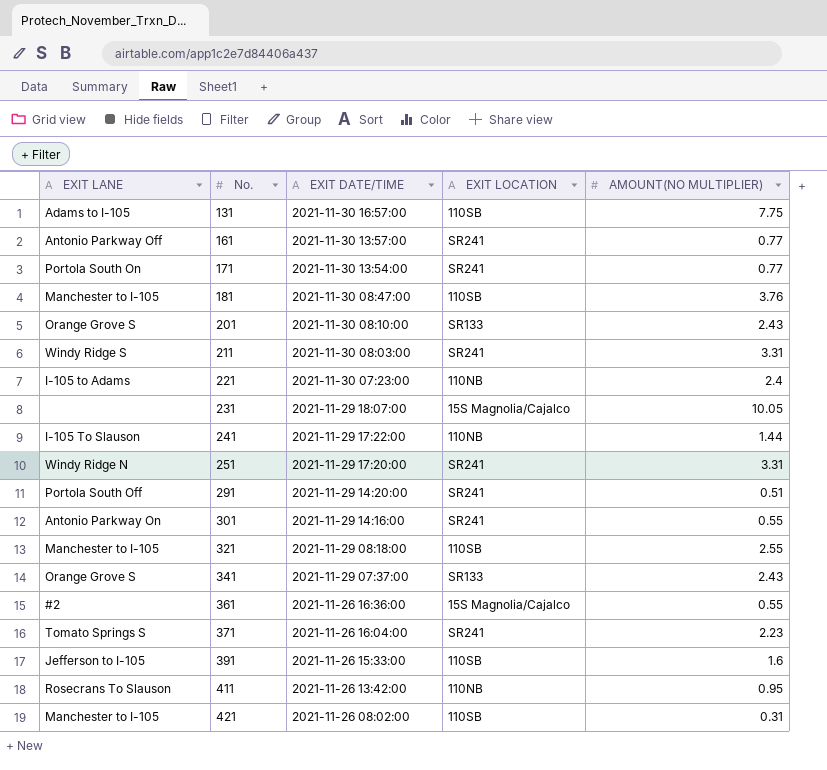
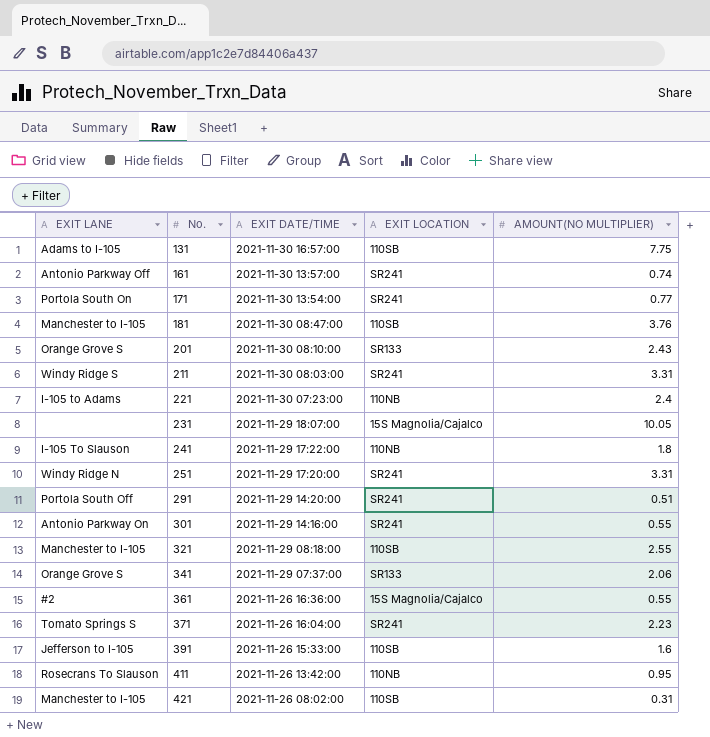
161 | AMOUNT(NO MULTIPLIER): 0.77 -> 0.74
241 | AMOUNT(NO MULTIPLIER): 1.44 -> 1.8
341 | AMOUNT(NO MULTIPLIER): 2.43 -> 2.06

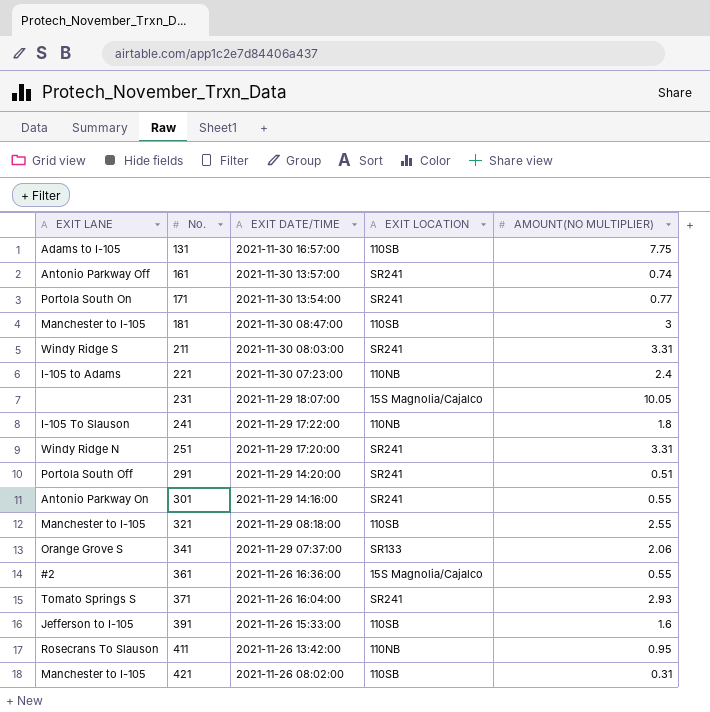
row 201: Orange Grove S | 2021-11-30 08:10:00 | SR133 | 2.43 -> none
181 | AMOUNT(NO MULTIPLIER): 3.76 -> 3
371 | AMOUNT(NO MULTIPLIER): 2.23 -> 2.93

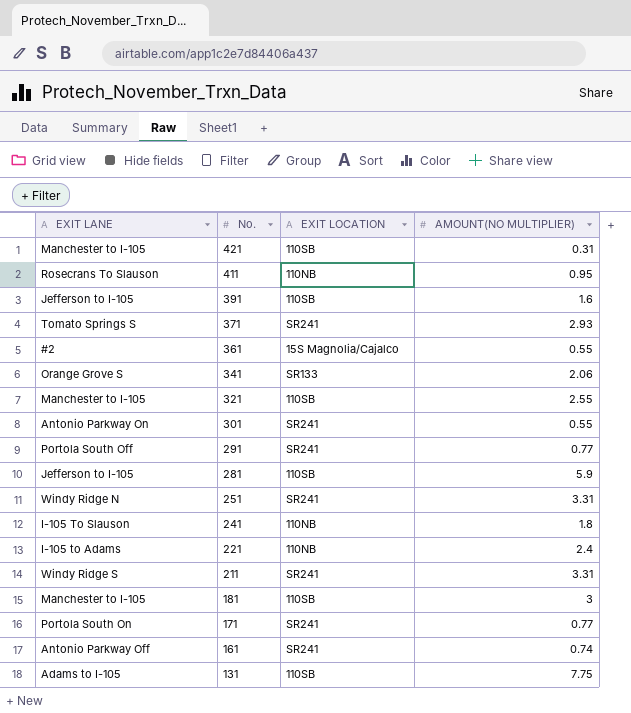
row order: No. ascending -> No. descending
column EXIT DATE/TIME | position: 3 -> none
row 231: none | 2021-11-29 18:07:00 | 15S Magnolia/Cajalco | 10.05 -> none
291 | AMOUNT(NO MULTIPLIER): 0.51 -> 0.77
row 281: none -> Jefferson to I-105 | 110SB | 5.9

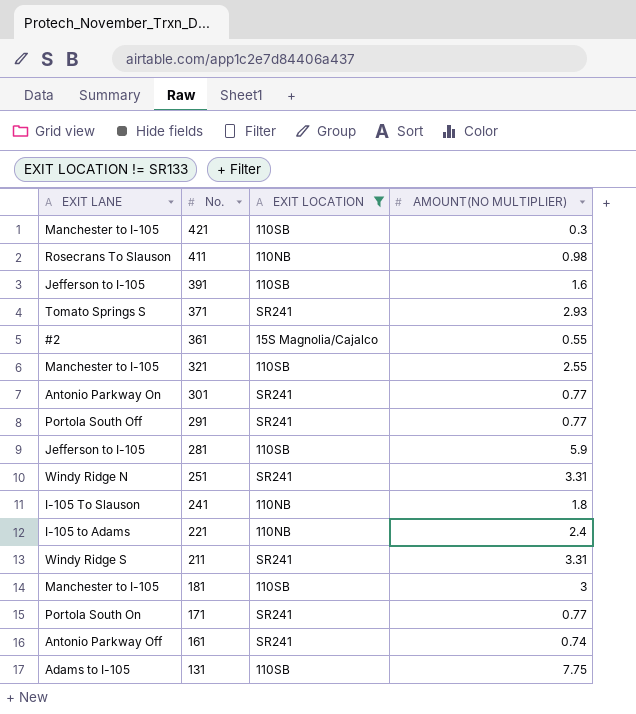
filter: none -> EXIT LOCATION != SR133
421 | AMOUNT(NO MULTIPLIER): 0.31 -> 0.3
411 | AMOUNT(NO MULTIPLIER): 0.95 -> 0.98
301 | AMOUNT(NO MULTIPLIER): 0.55 -> 0.77

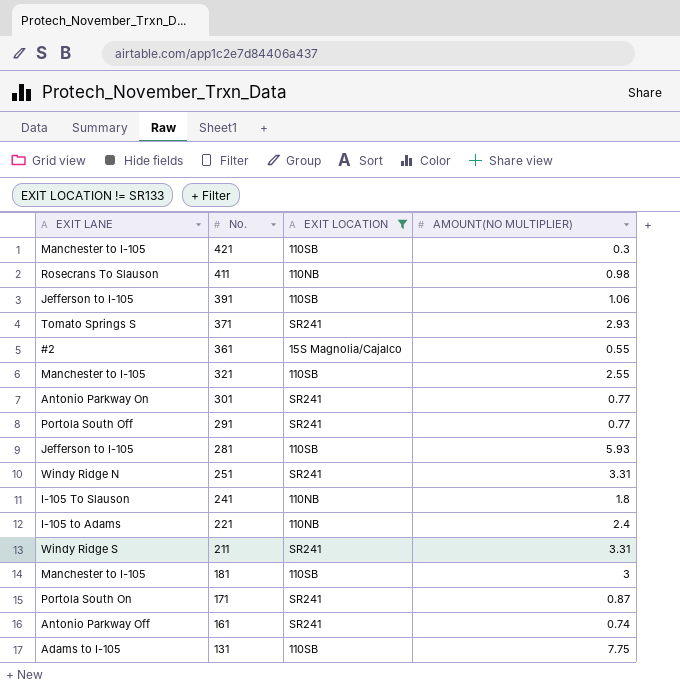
391 | AMOUNT(NO MULTIPLIER): 1.6 -> 1.06
281 | AMOUNT(NO MULTIPLIER): 5.9 -> 5.93
171 | AMOUNT(NO MULTIPLIER): 0.77 -> 0.87

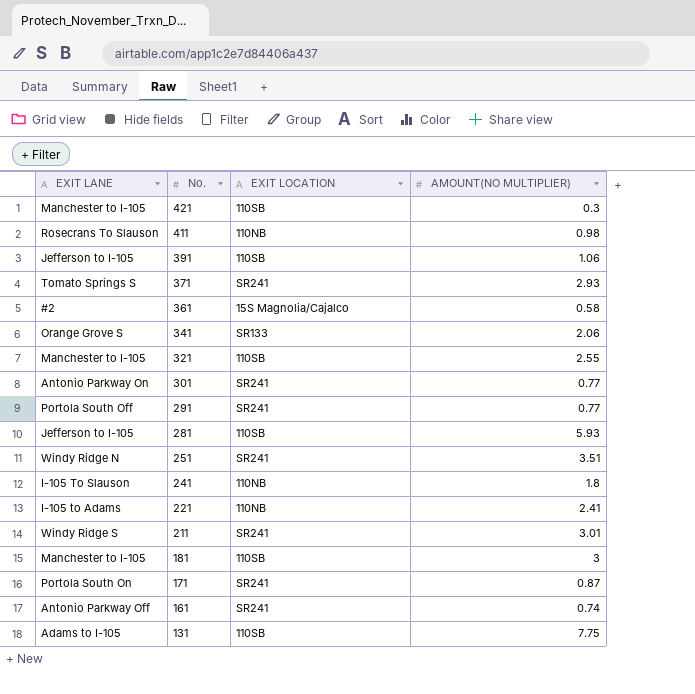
filter: EXIT LOCATION != SR133 -> none
361 | AMOUNT(NO MULTIPLIER): 0.55 -> 0.58
251 | AMOUNT(NO MULTIPLIER): 3.31 -> 3.51
221 | AMOUNT(NO MULTIPLIER): 2.4 -> 2.41
211 | AMOUNT(NO MULTIPLIER): 3.31 -> 3.01

